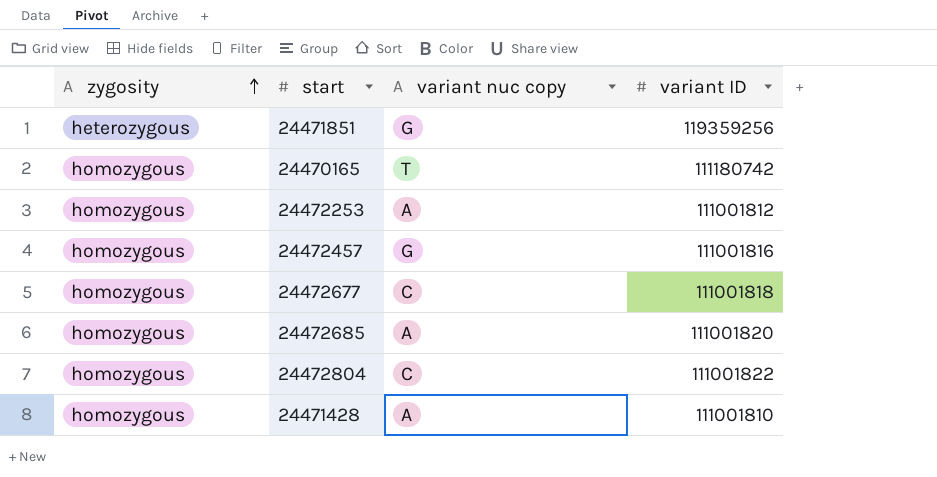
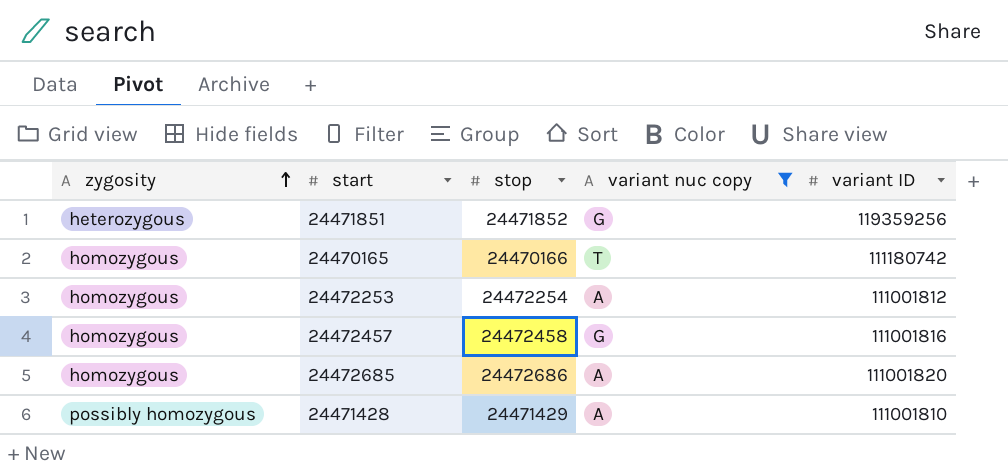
filter: none -> variant nuc copy != C
column stop | position: none -> 3
24471428 | zygosity: homozygous -> possibly homozygous

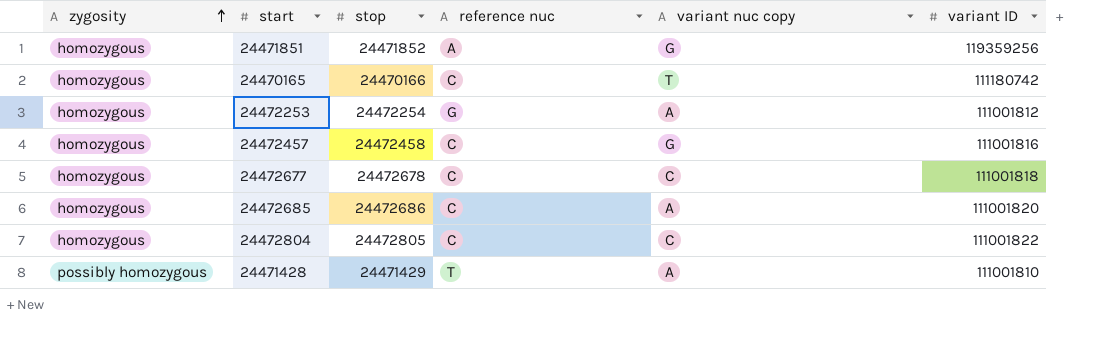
filter: variant nuc copy != C -> none
column reference nuc | position: none -> 4
24471851 | zygosity: heterozygous -> homozygous

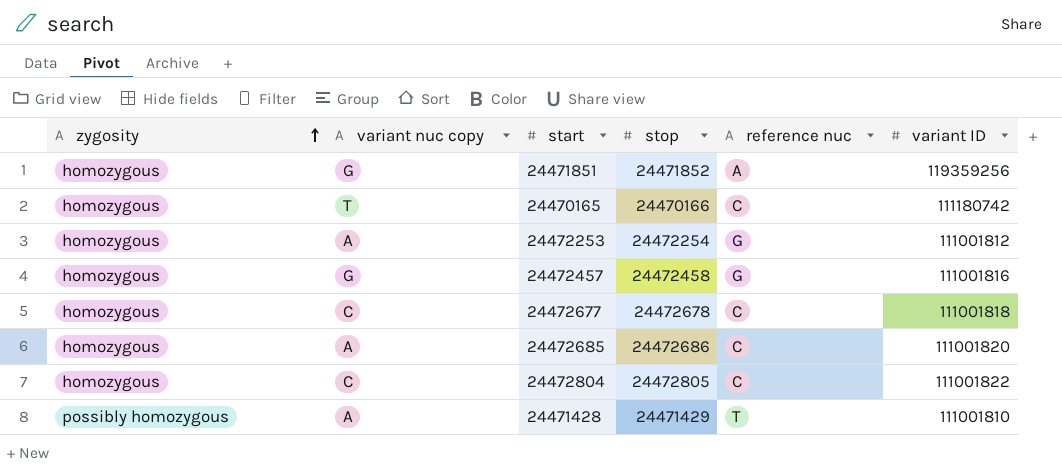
column variant nuc copy | position: 5 -> 2
24472457 | reference nuc: C -> G

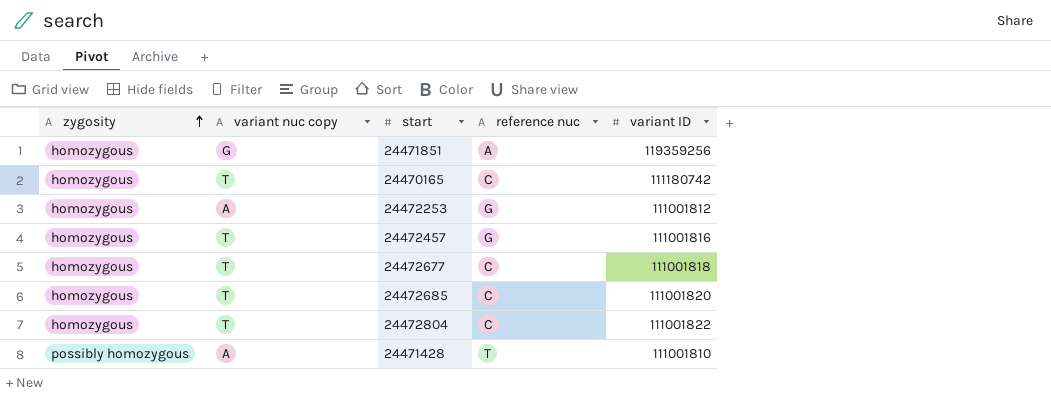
column stop | position: 4 -> none
24472457 | variant nuc copy: G -> T
24472677 | variant nuc copy: C -> T
24472685 | variant nuc copy: A -> T
24472804 | variant nuc copy: C -> T

